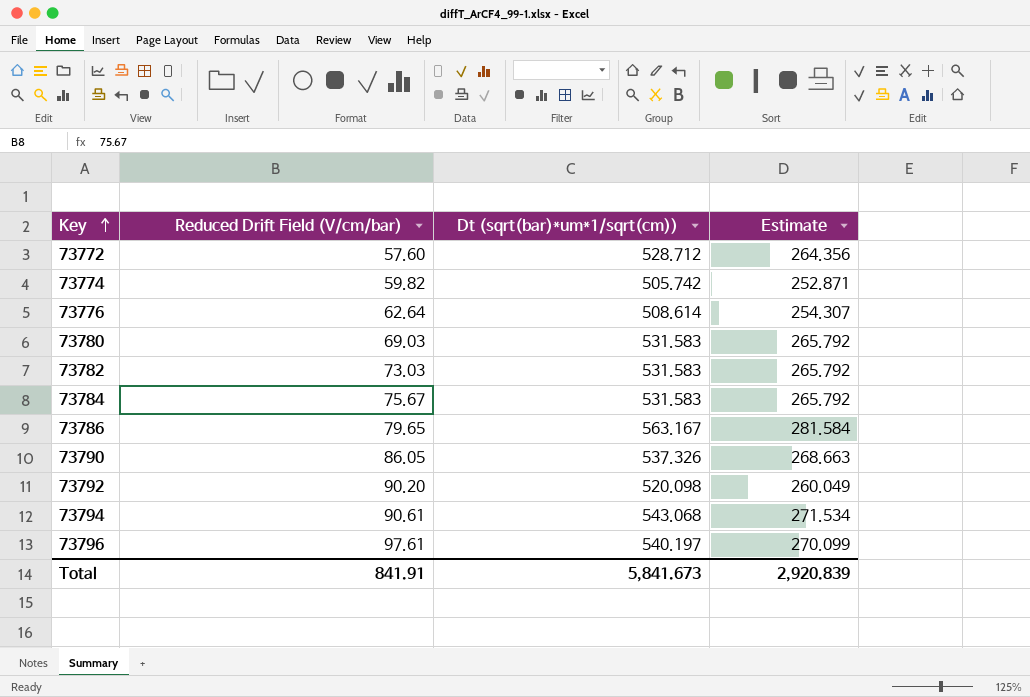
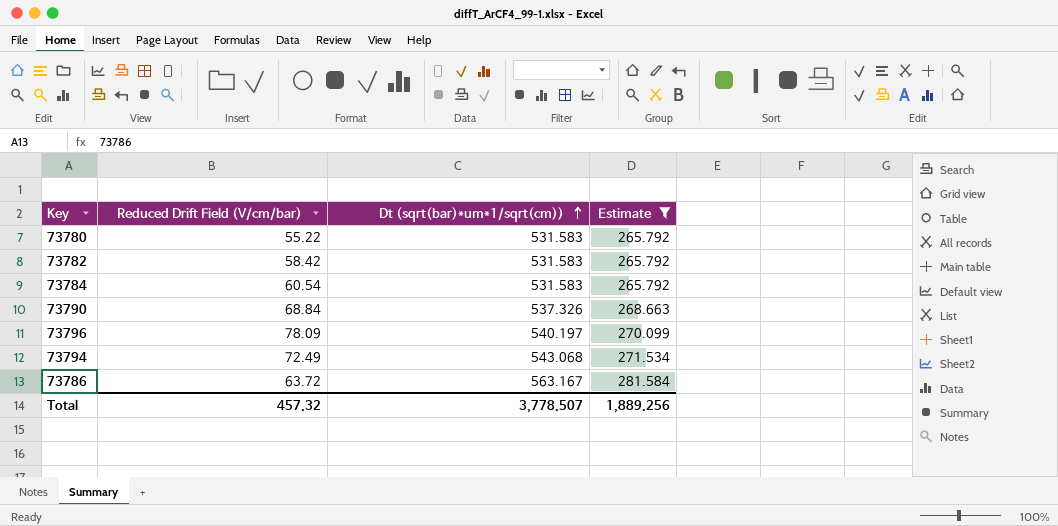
filter: none -> Estimate >= 265.792
row order: Key ascending -> Dt (sqrt(bar)*um*1/sqrt(cm)) ascending
73780 | Reduced Drift Field (V/cm/bar): 69.03 -> 55.22
73782 | Reduced Drift Field (V/cm/bar): 73.03 -> 58.42
73784 | Reduced Drift Field (V/cm/bar): 75.67 -> 60.54
73790 | Reduced Drift Field (V/cm/bar): 86.05 -> 68.84
73796 | Reduced Drift Field (V/cm/bar): 97.61 -> 78.09
73794 | Reduced Drift Field (V/cm/bar): 90.61 -> 72.49
73786 | Reduced Drift Field (V/cm/bar): 79.65 -> 63.72
Total | Reduced Drift Field (V/cm/bar): 841.91 -> 457.32
Total | Dt (sqrt(bar)*um*1/sqrt(cm)): 5,841.673 -> 3,778.507
Total | Estimate: 2,920.839 -> 1,889.256

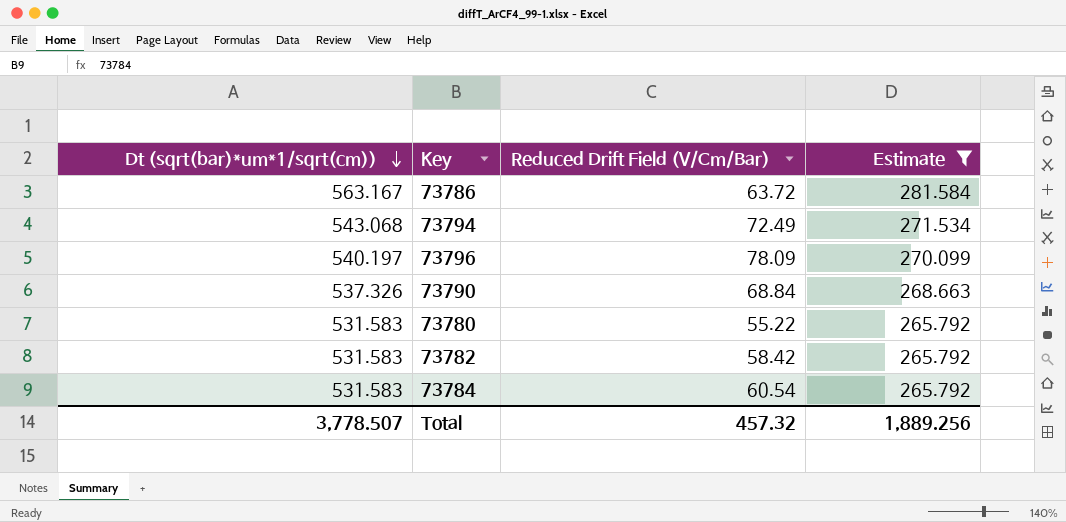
row order: Dt (sqrt(bar)*um*1/sqrt(cm)) ascending -> Dt (sqrt(bar)*um*1/sqrt(cm)) descending
column Dt (sqrt(bar)*um*1/sqrt(cm)) | position: 3 -> 1
column name: Reduced Drift Field (V/cm/bar) -> Reduced Drift Field (V/Cm/Bar)

